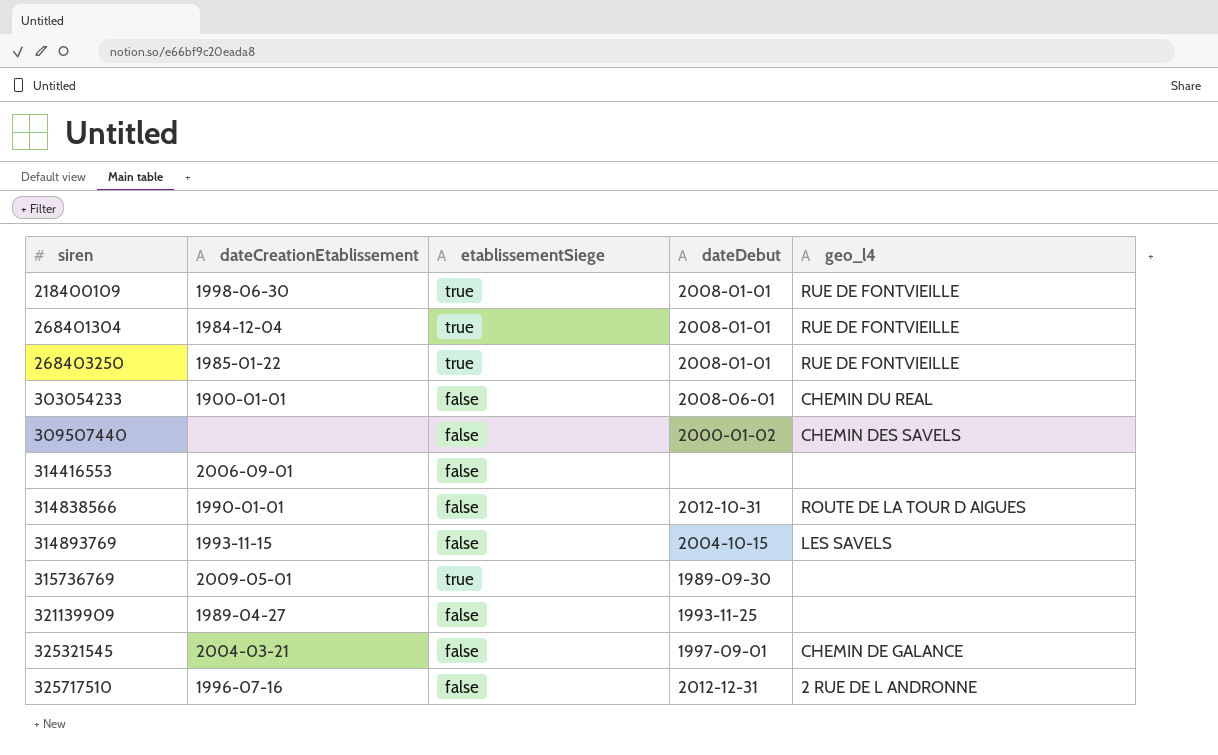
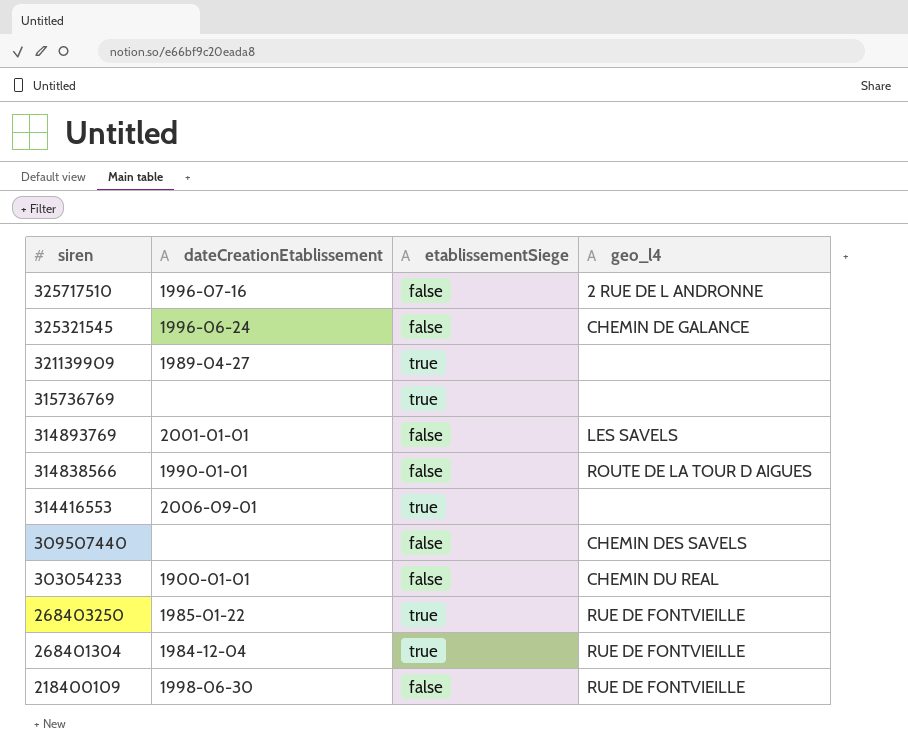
row order: siren ascending -> siren descending
column dateDebut | position: 4 -> none
325321545 | dateCreationEtablissement: 2004-03-21 -> 1996-06-24
321139909 | etablissementSiege: false -> true
315736769 | dateCreationEtablissement: 2009-05-01 -> none
314893769 | dateCreationEtablissement: 1993-11-15 -> 2001-01-01
314416553 | etablissementSiege: false -> true
218400109 | etablissementSiege: true -> false

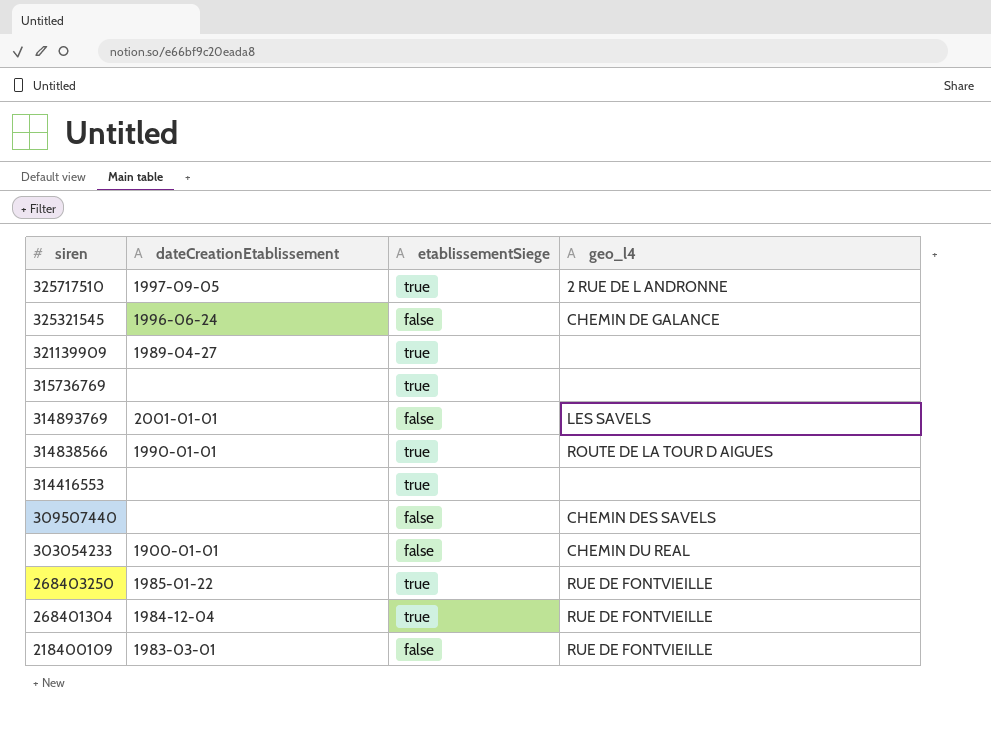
325717510 | dateCreationEtablissement: 1996-07-16 -> 1997-09-05
325717510 | etablissementSiege: false -> true
314838566 | etablissementSiege: false -> true
314416553 | dateCreationEtablissement: 2006-09-01 -> none
218400109 | dateCreationEtablissement: 1998-06-30 -> 1983-03-01

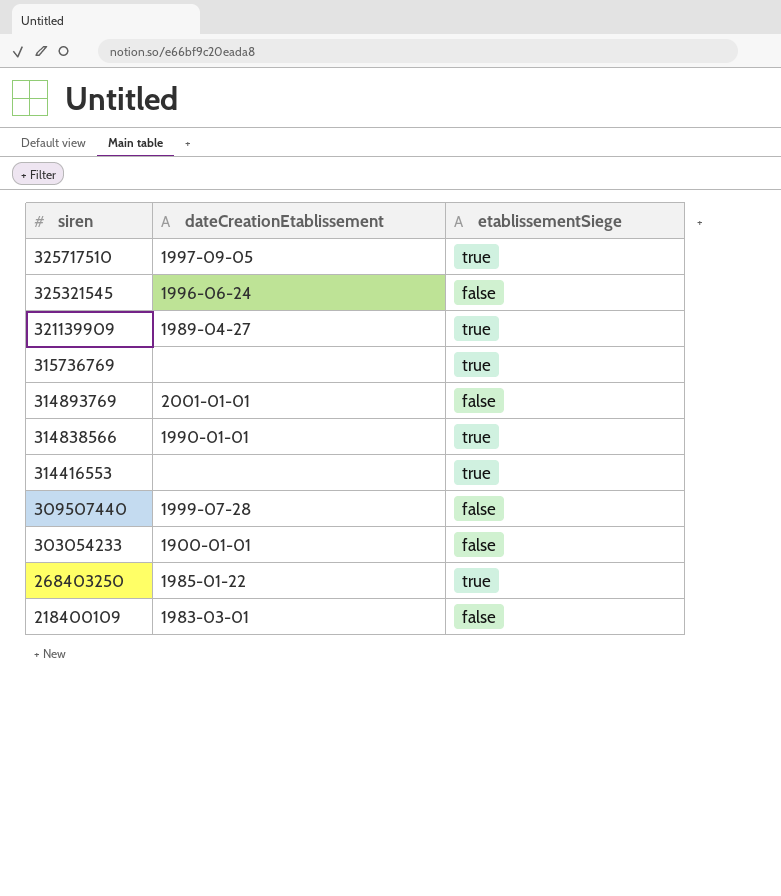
column geo_l4 | position: 4 -> none
row 268401304: 1984-12-04 | true | RUE DE FONTVIEILLE -> none
309507440 | dateCreationEtablissement: none -> 1999-07-28

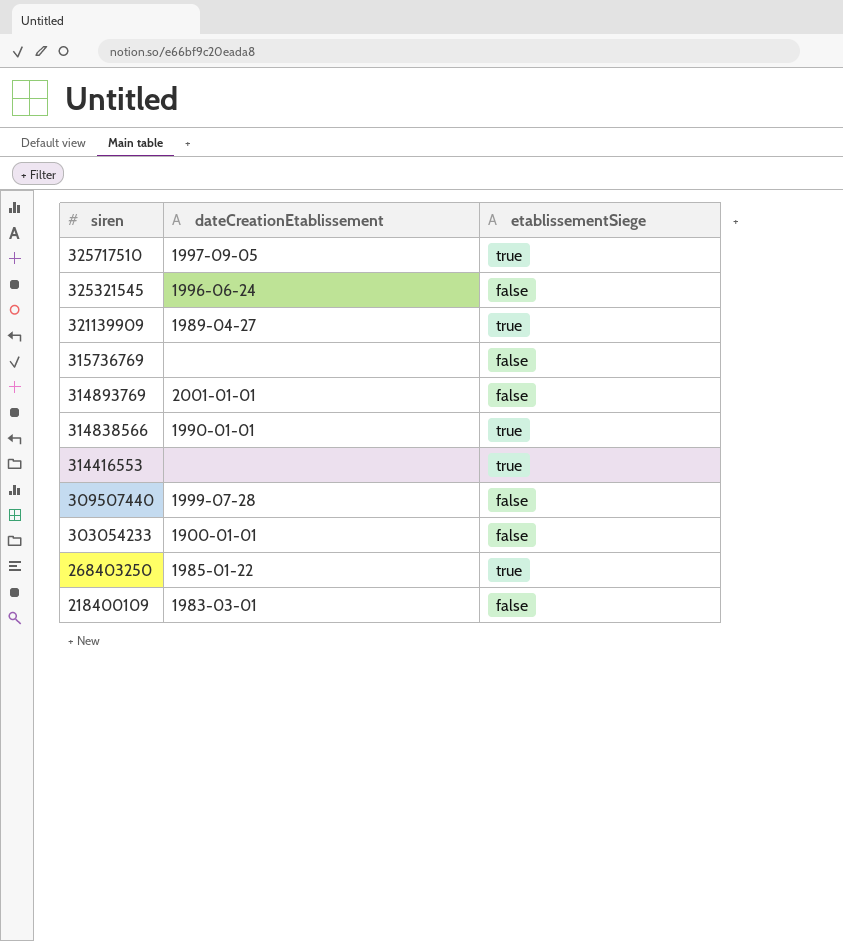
315736769 | etablissementSiege: true -> false

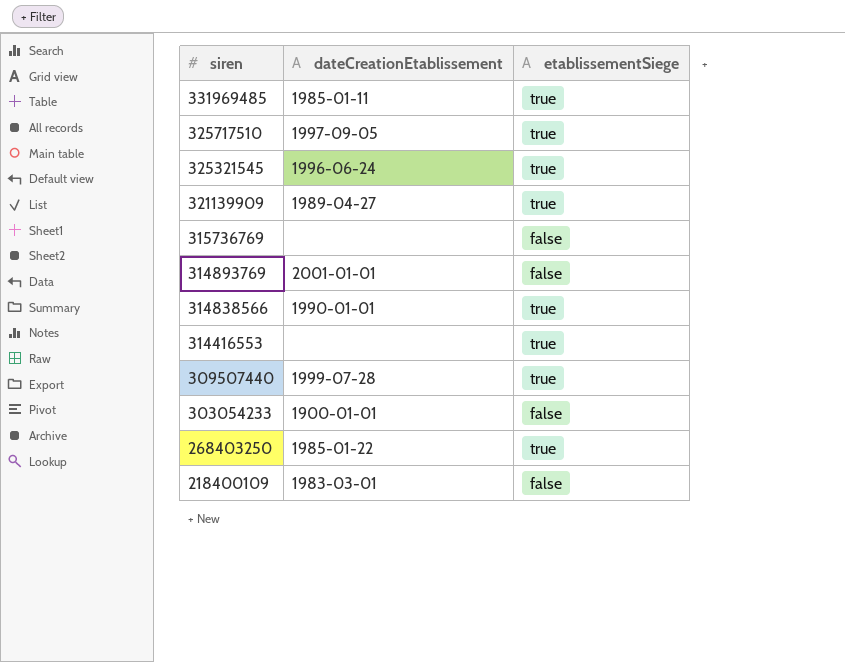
row 331969485: none -> 1985-01-11 | true
325321545 | etablissementSiege: false -> true
309507440 | etablissementSiege: false -> true

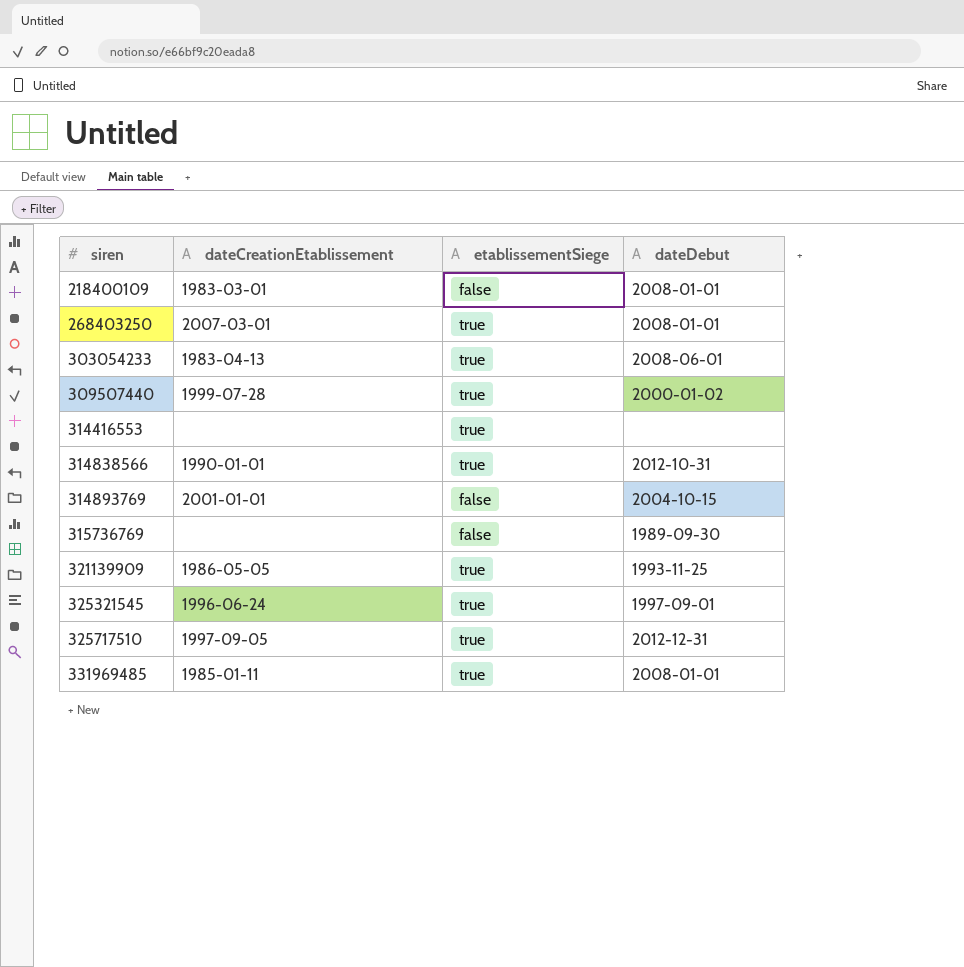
row order: siren descending -> siren ascending
column dateDebut | position: none -> 4
268403250 | dateCreationEtablissement: 1985-01-22 -> 2007-03-01
303054233 | dateCreationEtablissement: 1900-01-01 -> 1983-04-13
303054233 | etablissementSiege: false -> true
321139909 | dateCreationEtablissement: 1989-04-27 -> 1986-05-05

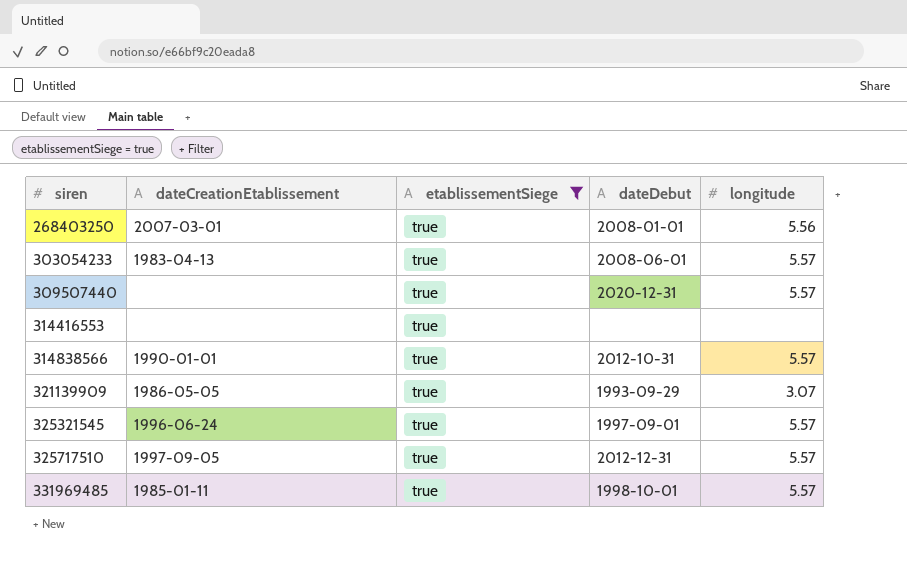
filter: none -> etablissementSiege = true
column longitude | position: none -> 5
309507440 | dateCreationEtablissement: 1999-07-28 -> none
309507440 | dateDebut: 2000-01-02 -> 2020-12-31
321139909 | dateDebut: 1993-11-25 -> 1993-09-29
331969485 | dateDebut: 2008-01-01 -> 1998-10-01

